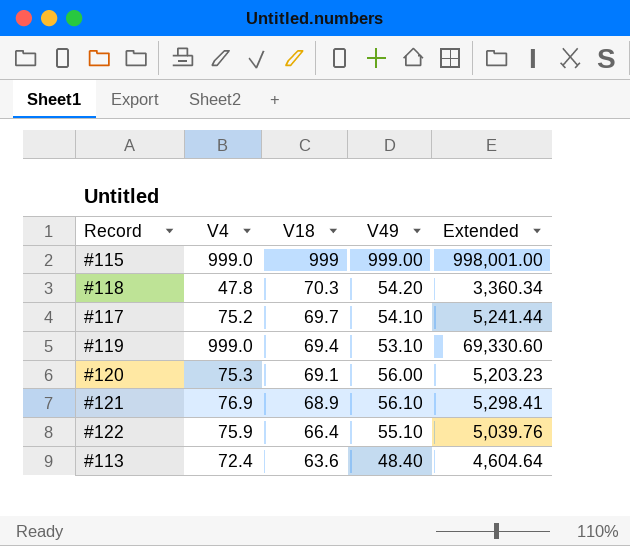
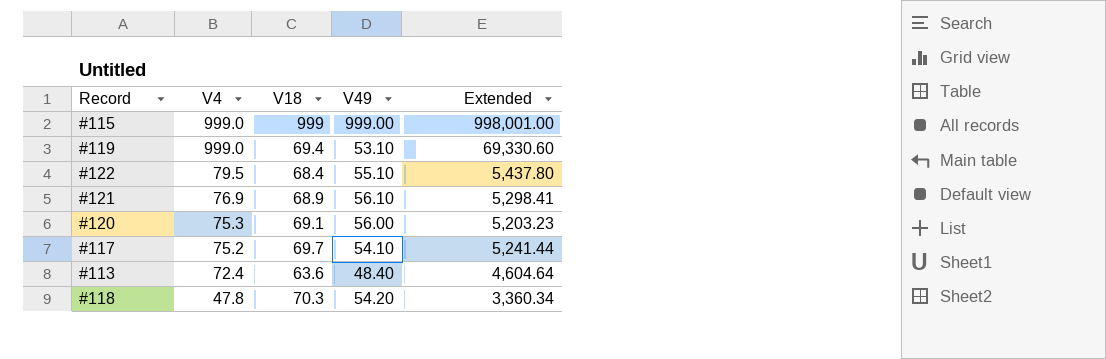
row order: V18 descending -> V4 descending
#122 | V4: 75.9 -> 79.5
#122 | V18: 66.4 -> 68.4
#122 | Extended: 5,039.76 -> 5,437.80

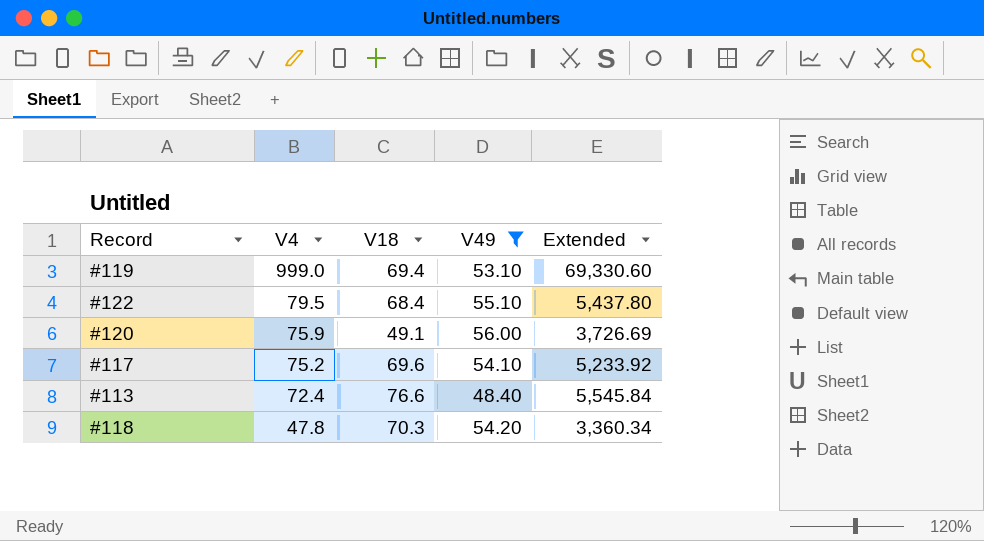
filter: none -> V49 <= 56.00
#120 | V4: 75.3 -> 75.9
#120 | V18: 69.1 -> 49.1
#120 | Extended: 5,203.23 -> 3,726.69
#117 | V18: 69.7 -> 69.6
#117 | Extended: 5,241.44 -> 5,233.92
#113 | V18: 63.6 -> 76.6
#113 | Extended: 4,604.64 -> 5,545.84

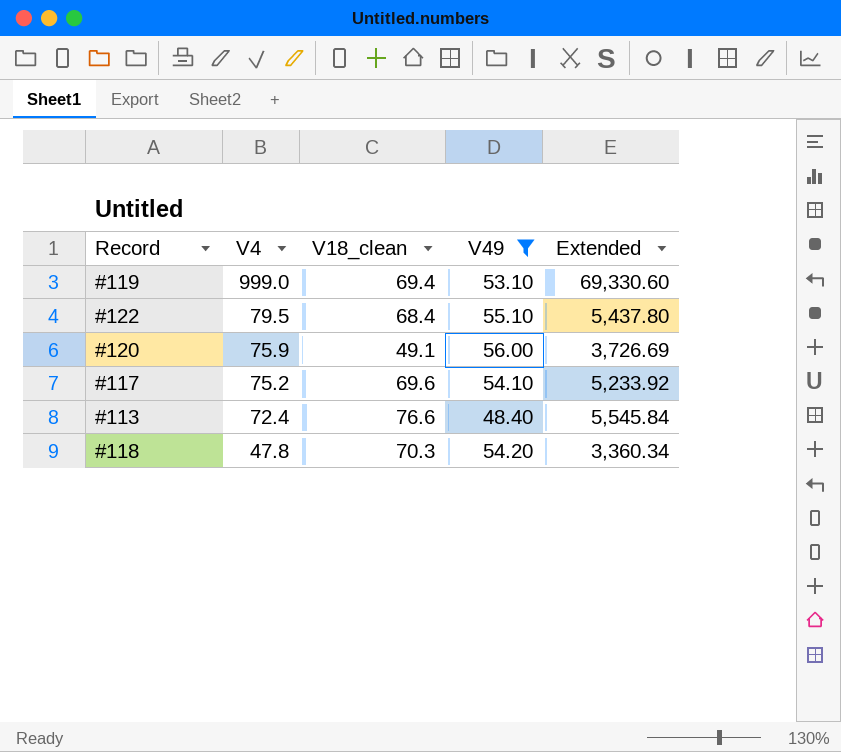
column name: V18 -> V18_clean

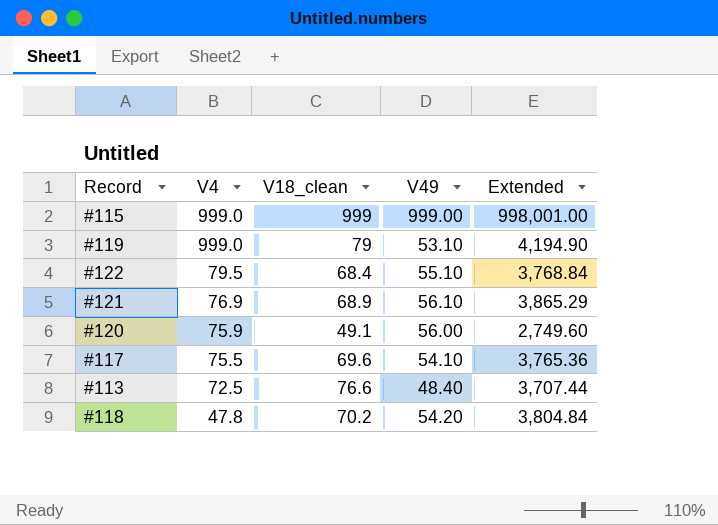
filter: V49 <= 56.00 -> none
column Extended | formula: [V4] * [V18_clean] -> [V18_clean] * [V49]
#119 | V18_clean: 69.4 -> 79
#117 | V4: 75.2 -> 75.5
#113 | V4: 72.4 -> 72.5
#118 | V18_clean: 70.3 -> 70.2

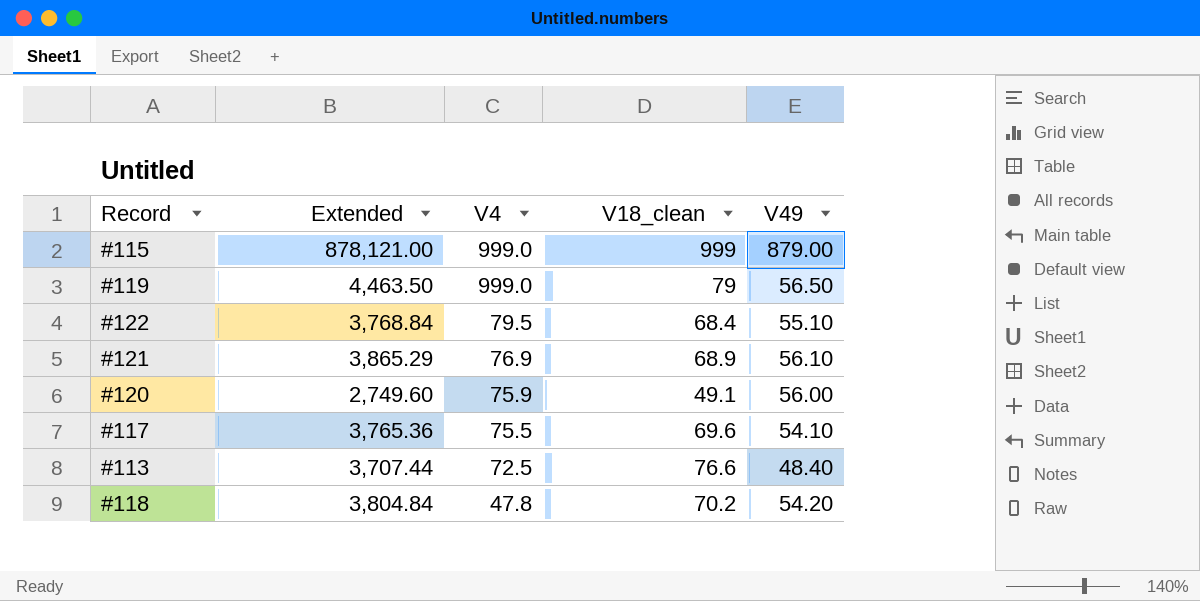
column Extended | position: 5 -> 2
#115 | Extended: 998,001.00 -> 878,121.00
#115 | V49: 999.00 -> 879.00
#119 | Extended: 4,194.90 -> 4,463.50
#119 | V49: 53.10 -> 56.50

